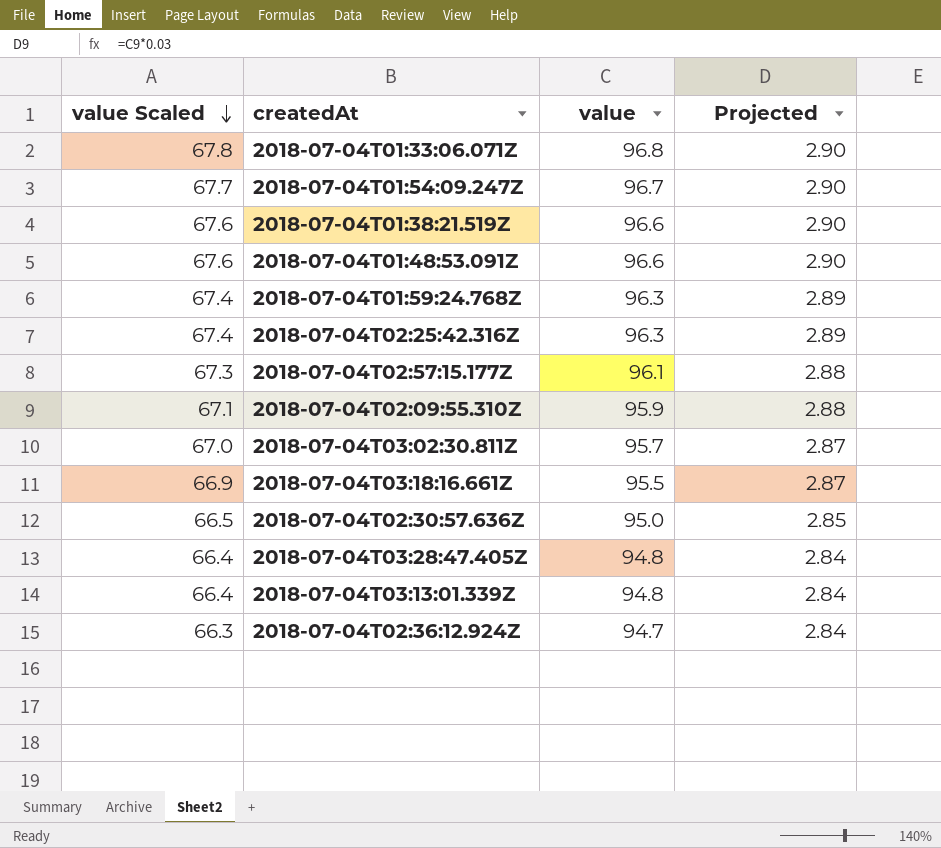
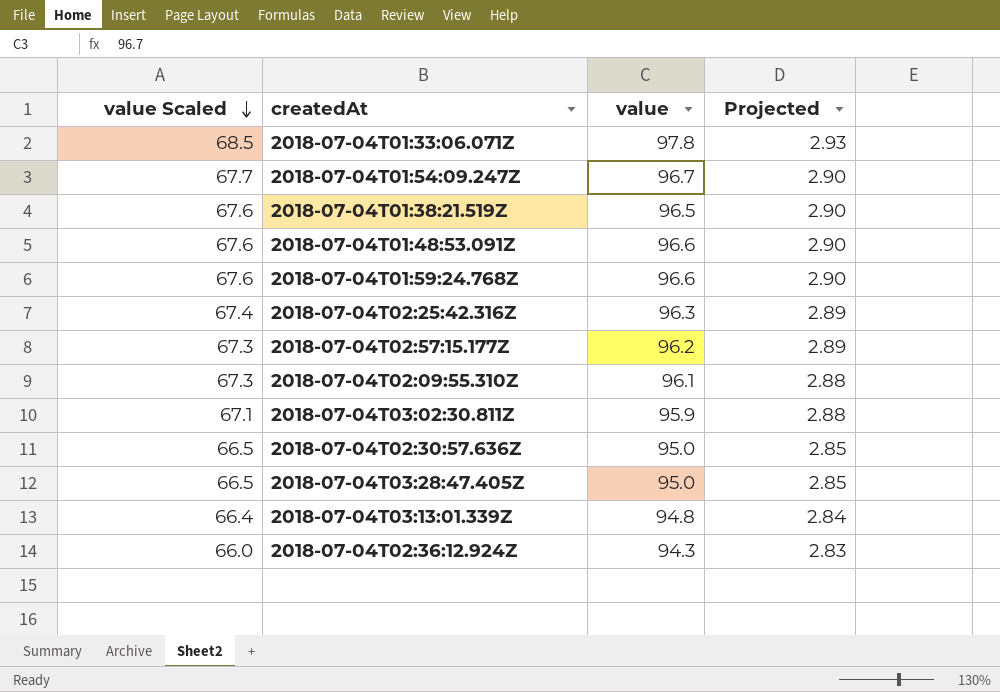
row 2018-07-04T03:18:16.661Z: 66.9 | 95.5 | 2.87 -> none
2018-07-04T01:33:06.071Z | value Scaled: 67.8 -> 68.5
2018-07-04T01:33:06.071Z | value: 96.8 -> 97.8
2018-07-04T01:33:06.071Z | Projected: 2.90 -> 2.93
2018-07-04T01:38:21.519Z | value: 96.6 -> 96.5
2018-07-04T01:59:24.768Z | value Scaled: 67.4 -> 67.6
2018-07-04T01:59:24.768Z | value: 96.3 -> 96.6
2018-07-04T01:59:24.768Z | Projected: 2.89 -> 2.90
2018-07-04T02:57:15.177Z | value: 96.1 -> 96.2
2018-07-04T02:57:15.177Z | Projected: 2.88 -> 2.89
2018-07-04T02:09:55.310Z | value Scaled: 67.1 -> 67.3
2018-07-04T02:09:55.310Z | value: 95.9 -> 96.1
2018-07-04T03:02:30.811Z | value Scaled: 67.0 -> 67.1
2018-07-04T03:02:30.811Z | value: 95.7 -> 95.9
2018-07-04T03:02:30.811Z | Projected: 2.87 -> 2.88
2018-07-04T03:28:47.405Z | value Scaled: 66.4 -> 66.5
2018-07-04T03:28:47.405Z | value: 94.8 -> 95.0
2018-07-04T03:28:47.405Z | Projected: 2.84 -> 2.85
2018-07-04T02:36:12.924Z | value Scaled: 66.3 -> 66.0
2018-07-04T02:36:12.924Z | value: 94.7 -> 94.3
2018-07-04T02:36:12.924Z | Projected: 2.84 -> 2.83

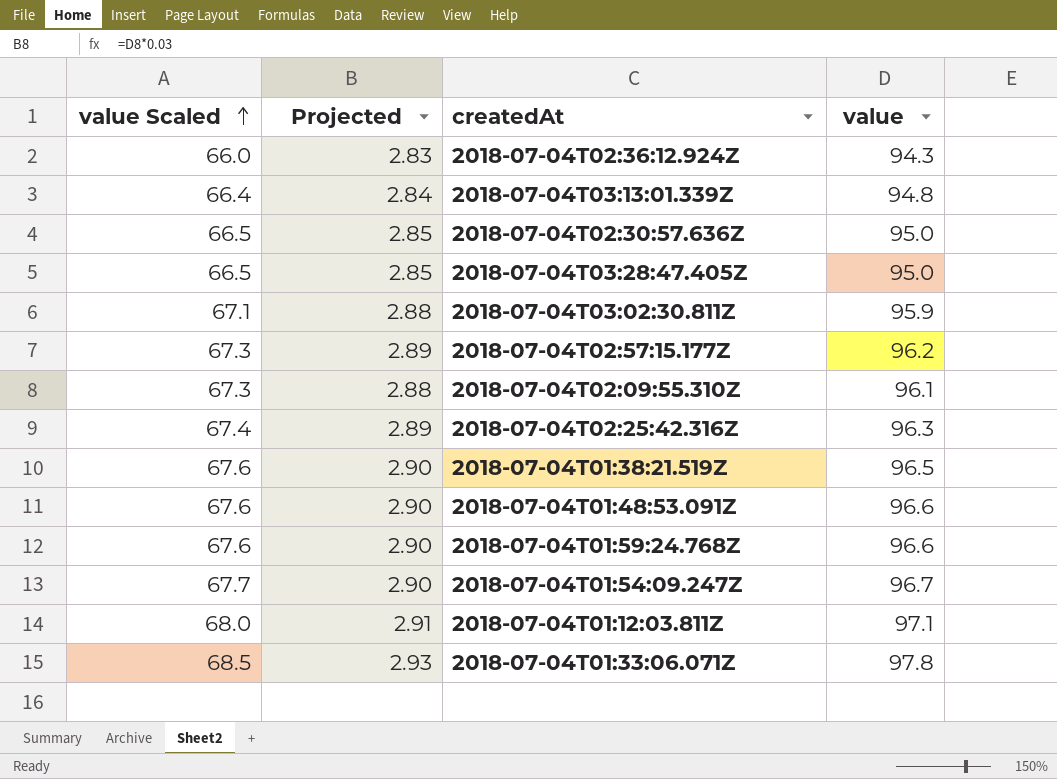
row order: value Scaled descending -> value Scaled ascending
column Projected | position: 4 -> 2
row 2018-07-04T01:12:03.811Z: none -> 68.0 | 2.91 | 97.1

